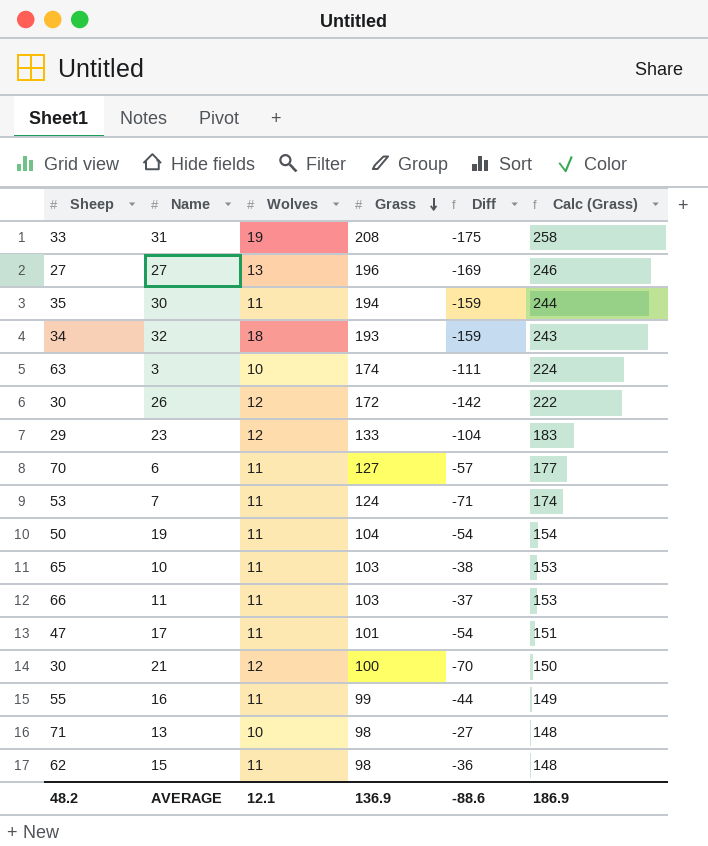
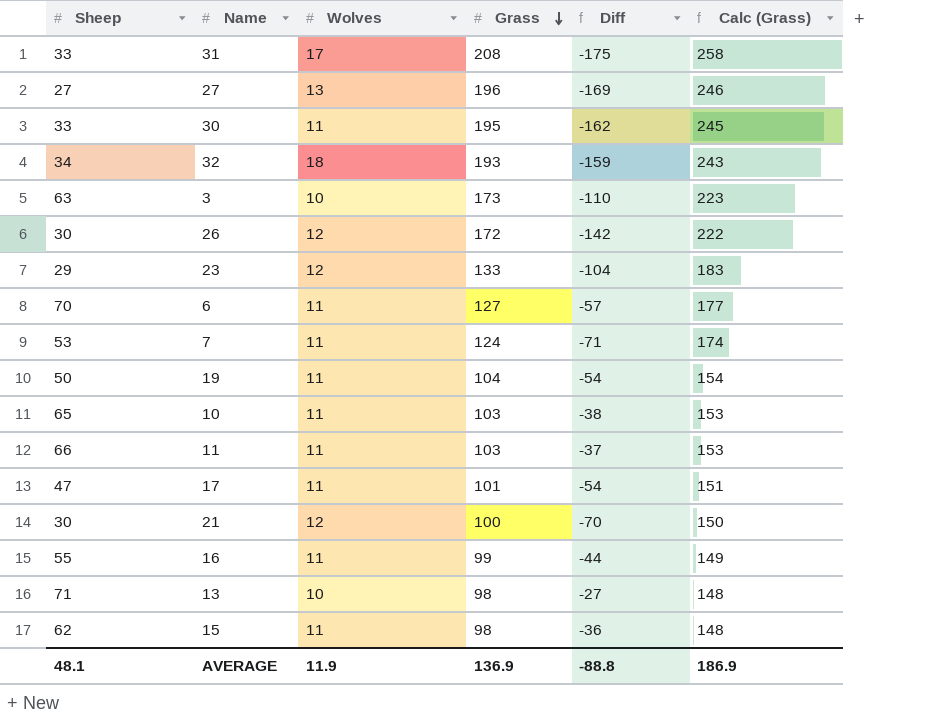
31 | Wolves: 19 -> 17
30 | Sheep: 35 -> 33
30 | Grass: 194 -> 195
30 | Diff: -159 -> -162
30 | Calc (Grass): 244 -> 245
3 | Grass: 174 -> 173
3 | Diff: -111 -> -110
3 | Calc (Grass): 224 -> 223
AVERAGE | Sheep: 48.2 -> 48.1
AVERAGE | Wolves: 12.1 -> 11.9
AVERAGE | Diff: -88.6 -> -88.8

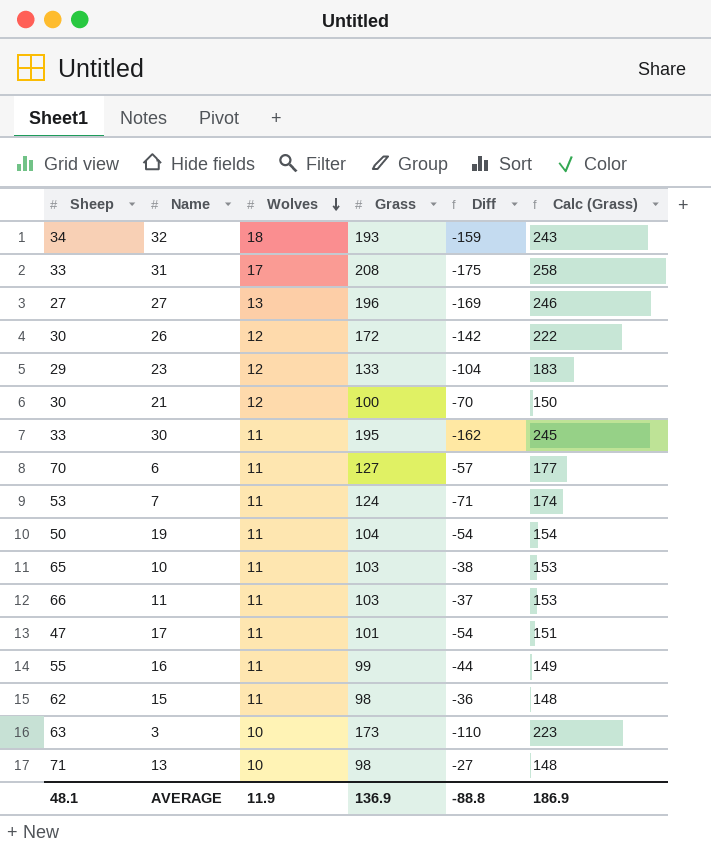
row order: Grass descending -> Wolves descending

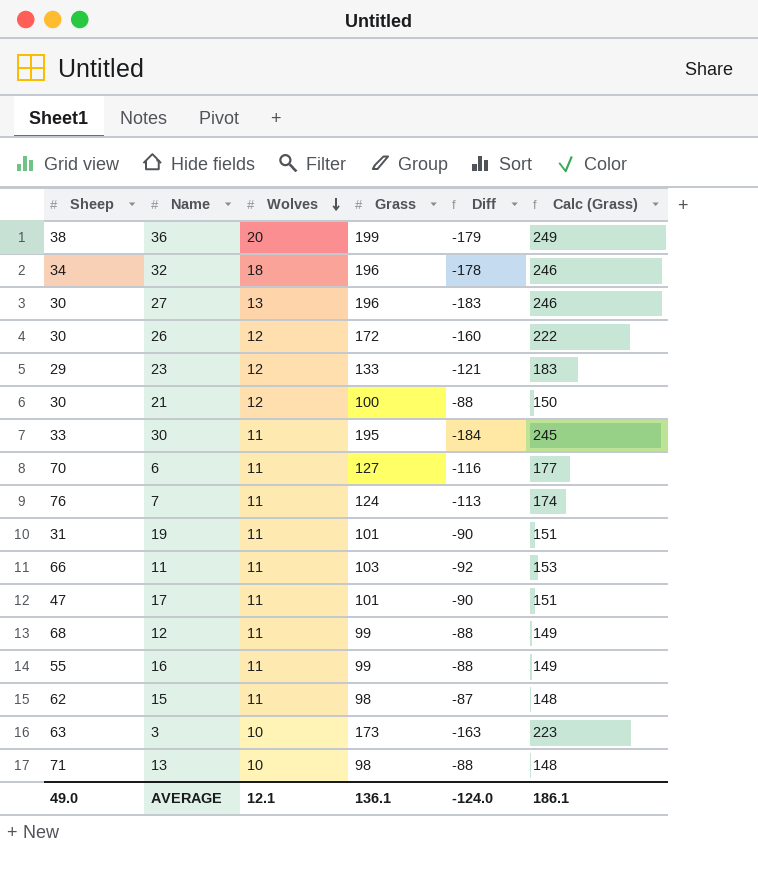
column Diff | formula: [Sheep] - [Grass] -> [Wolves] - [Grass]
row 31: 33 | 17 | 208 | -175 | 258 -> none
row 10: 65 | 11 | 103 | -38 | 153 -> none
row 36: none -> 38 | 20 | 199 | -179 | 249
32 | Grass: 193 -> 196
32 | Calc (Grass): 243 -> 246
27 | Sheep: 27 -> 30
7 | Sheep: 53 -> 76
19 | Sheep: 50 -> 31
19 | Grass: 104 -> 101
19 | Calc (Grass): 154 -> 151
row 12: none -> 68 | 11 | 99 | -88 | 149
AVERAGE | Sheep: 48.1 -> 49.0
AVERAGE | Wolves: 11.9 -> 12.1
AVERAGE | Grass: 136.9 -> 136.1
AVERAGE | Diff: -88.8 -> -124.0
AVERAGE | Calc (Grass): 186.9 -> 186.1

